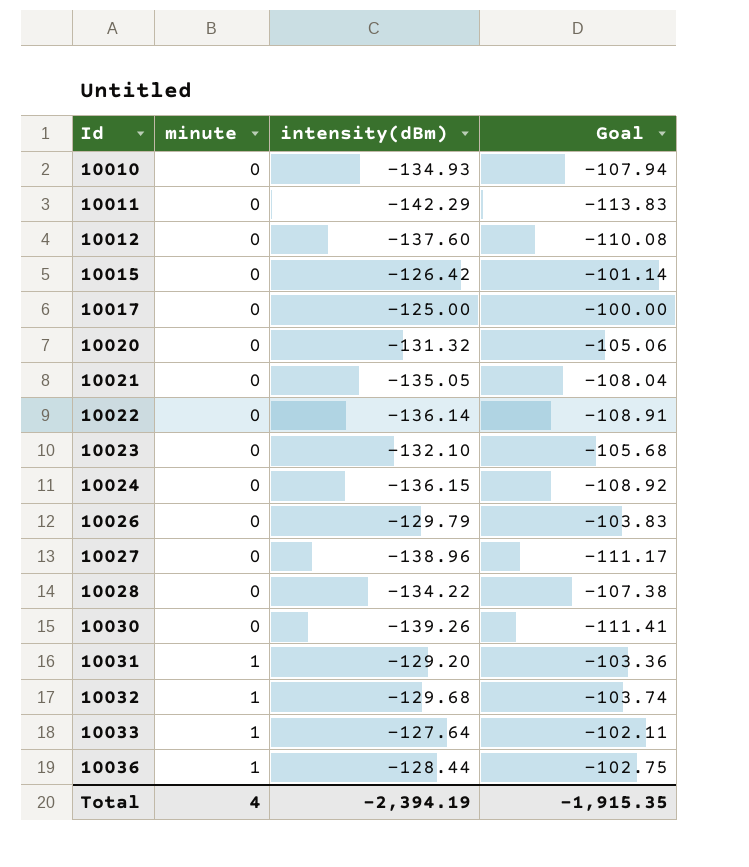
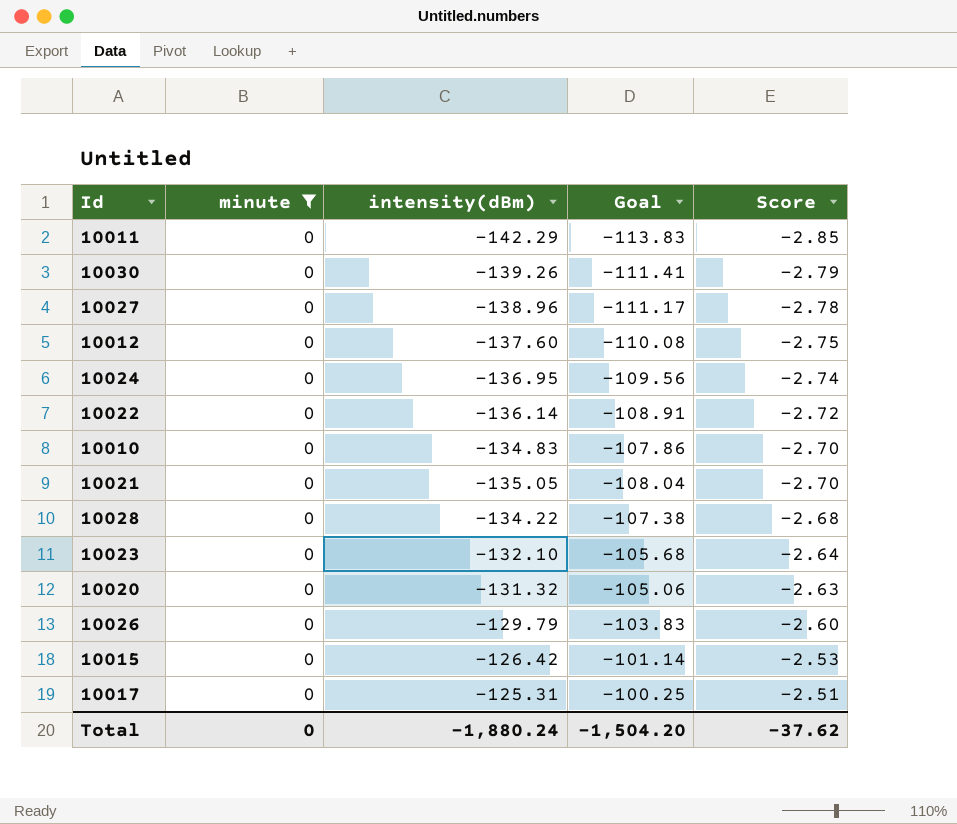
filter: none -> minute = 0
row order: Id ascending -> Score ascending
column Score | formula: none -> [intensity(dBm)] * 0.02
10024 | intensity(dBm): -136.15 -> -136.95
10024 | Goal: -108.92 -> -109.56
10010 | intensity(dBm): -134.93 -> -134.83
10010 | Goal: -107.94 -> -107.86
10017 | intensity(dBm): -125.00 -> -125.31
10017 | Goal: -100.00 -> -100.25
Total | minute: 4 -> 0
Total | intensity(dBm): -2,394.19 -> -1,880.24
Total | Goal: -1,915.35 -> -1,504.20

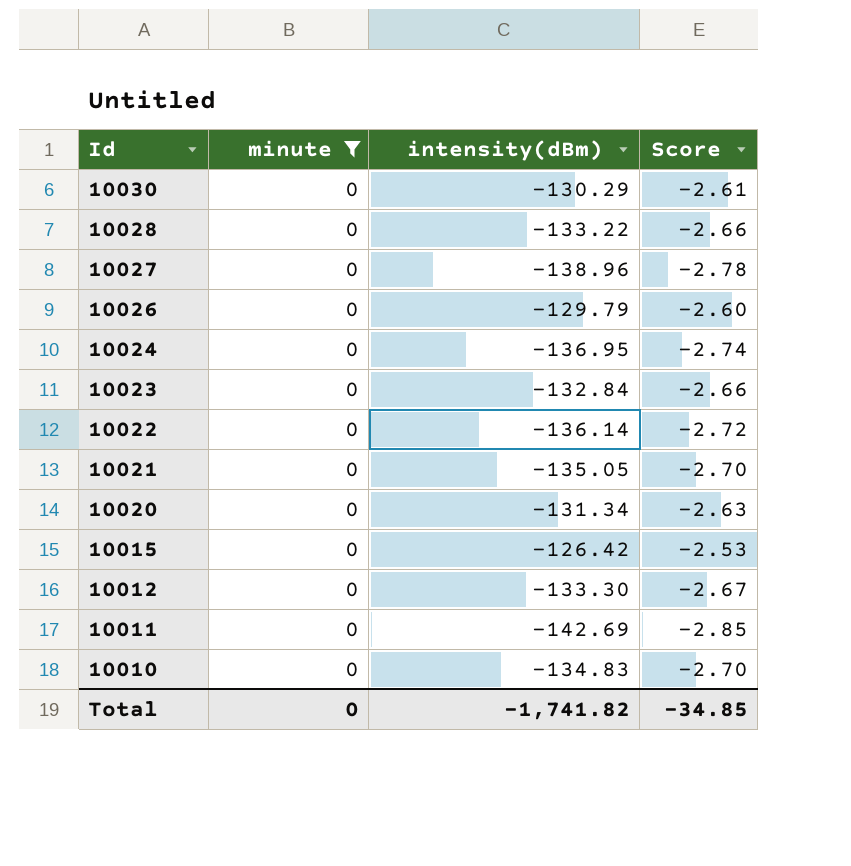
row order: Score ascending -> Id descending
column Goal | formula: [intensity(dBm)] * 0.8 -> none
row 10017: 0 | -125.31 | -100.25 | -2.51 -> none
10030 | intensity(dBm): -139.26 -> -130.29
10030 | Score: -2.79 -> -2.61
10028 | intensity(dBm): -134.22 -> -133.22
10028 | Score: -2.68 -> -2.66
10023 | intensity(dBm): -132.10 -> -132.84
10023 | Score: -2.64 -> -2.66
10020 | intensity(dBm): -131.32 -> -131.34
10012 | intensity(dBm): -137.60 -> -133.30
10012 | Score: -2.75 -> -2.67
10011 | intensity(dBm): -142.29 -> -142.69
Total | intensity(dBm): -1,880.24 -> -1,741.82
Total | Score: -37.62 -> -34.85

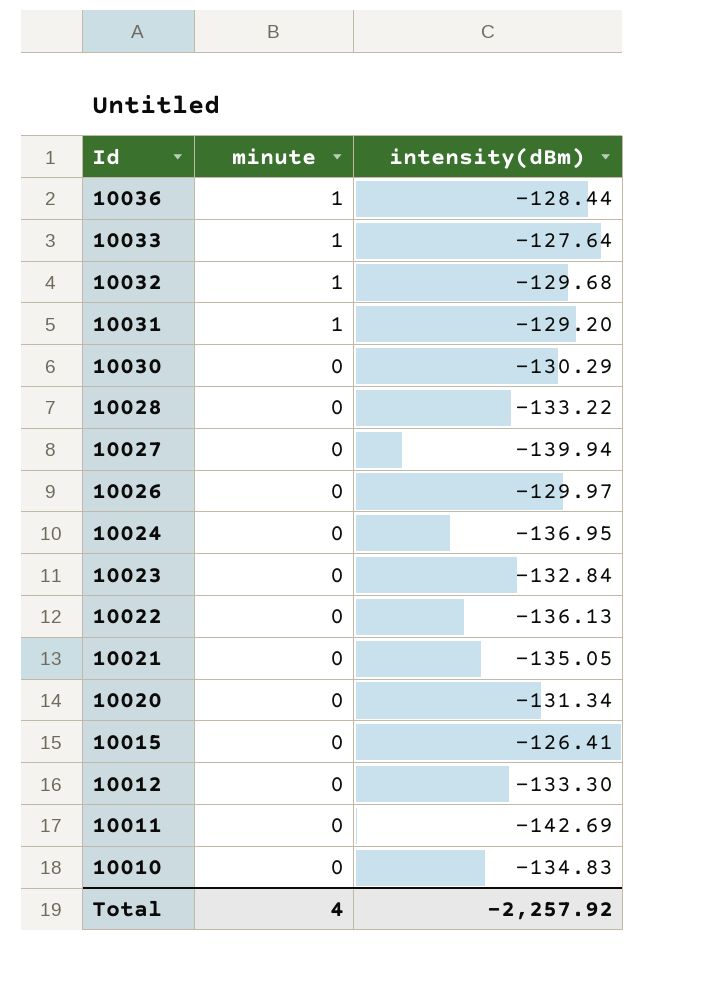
filter: minute = 0 -> none
column Score | formula: [intensity(dBm)] * 0.02 -> none
10027 | intensity(dBm): -138.96 -> -139.94
10026 | intensity(dBm): -129.79 -> -129.97
10022 | intensity(dBm): -136.14 -> -136.13
10015 | intensity(dBm): -126.42 -> -126.41
Total | minute: 0 -> 4
Total | intensity(dBm): -1,741.82 -> -2,257.92

